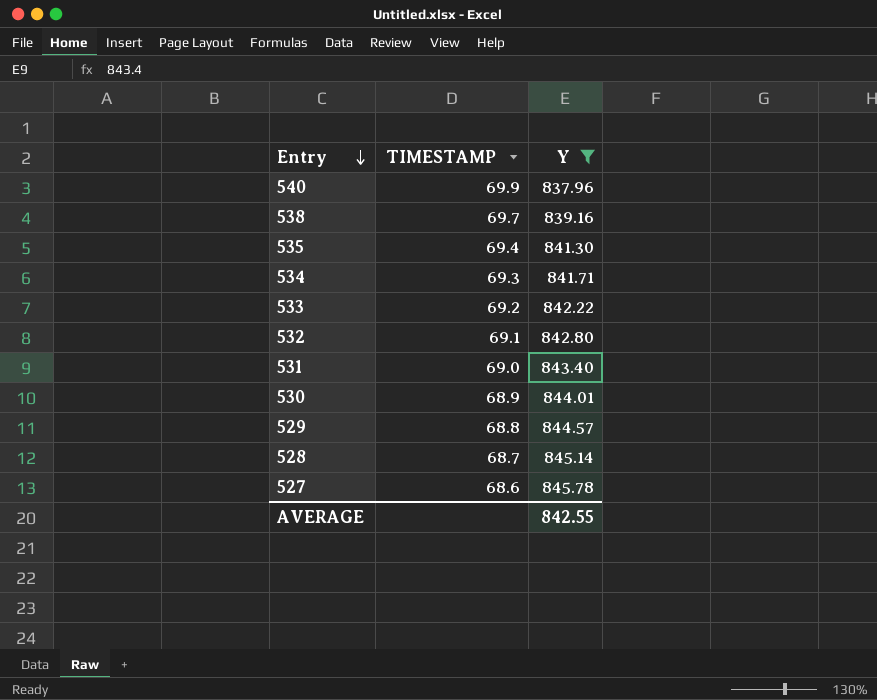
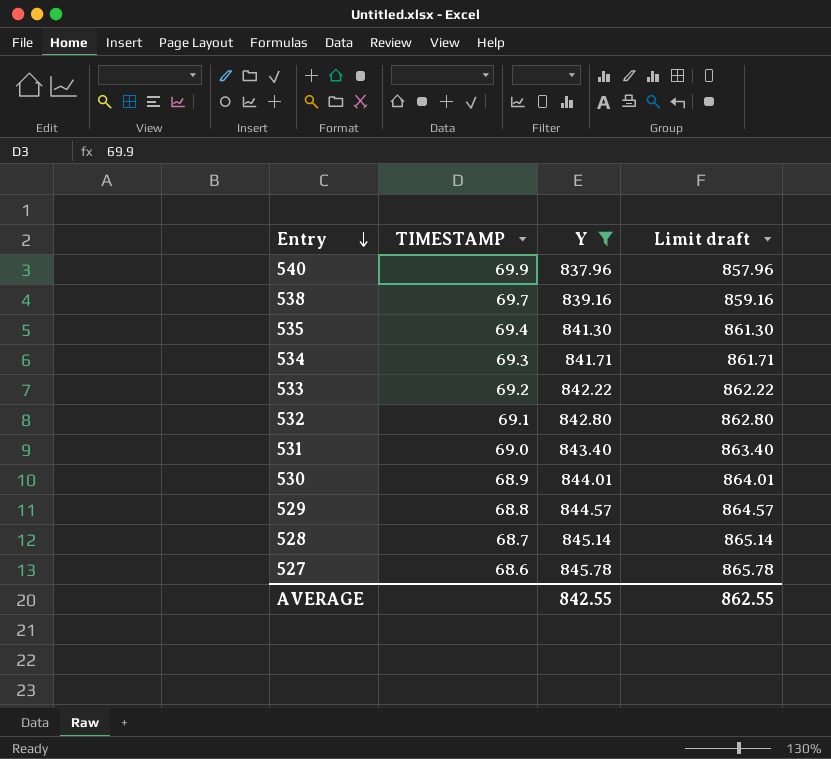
column Limit draft | formula: none -> [Y] + 20

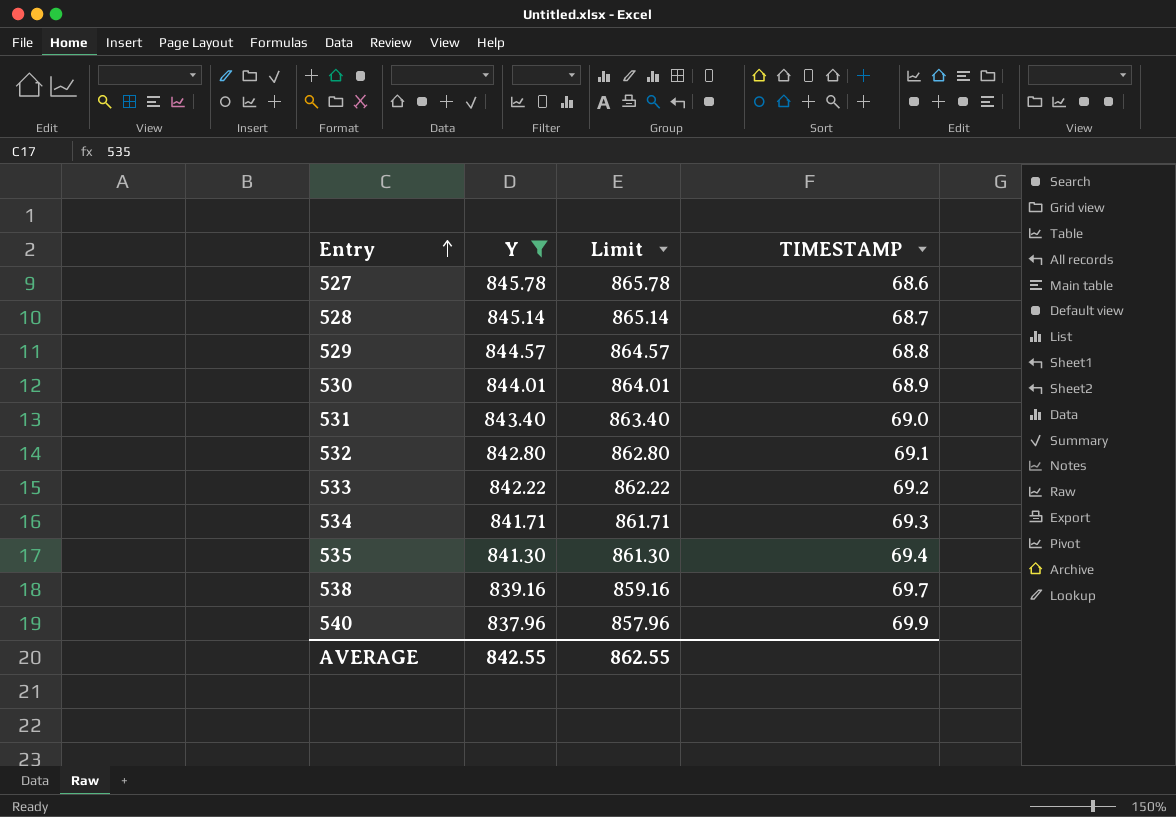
row order: Entry descending -> Entry ascending
column name: Limit draft -> Limit
column TIMESTAMP | position: 2 -> 4

